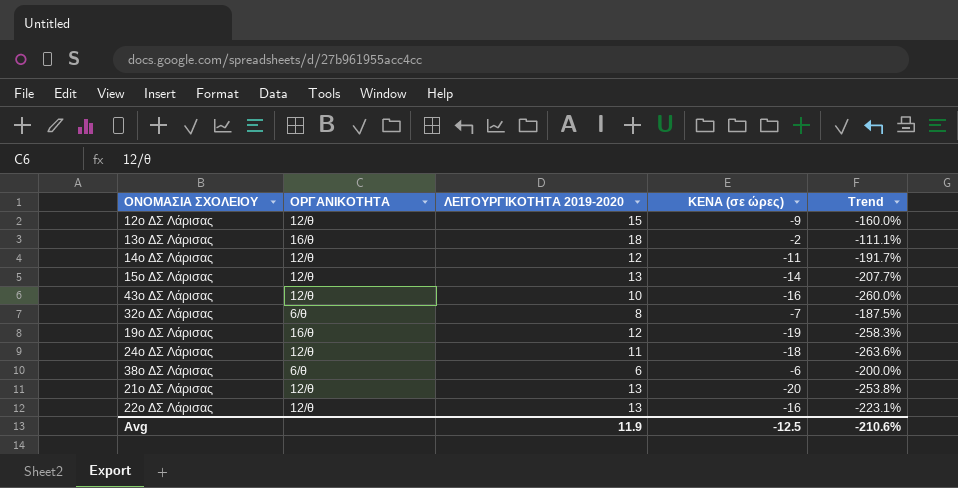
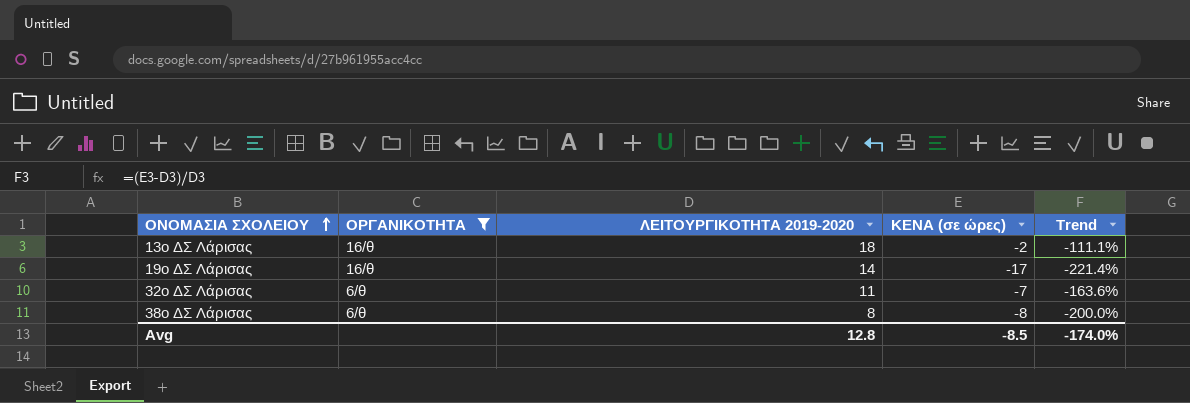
filter: none -> ΟΡΓΑΝΙΚΟΤΗΤΑ != 12/θ
row order: none -> ΟΝΟΜΑΣΙΑ ΣΧΟΛΕΙΟΥ ascending
19ο ΔΣ Λάρισας | ΛΕΙΤΟΥΡΓΙΚΟΤΗΤΑ 2019-2020: 12 -> 14
19ο ΔΣ Λάρισας | ΚΕΝΑ (σε ώρες): -19 -> -17
19ο ΔΣ Λάρισας | Trend: -258.3% -> -221.4%
32ο ΔΣ Λάρισας | ΛΕΙΤΟΥΡΓΙΚΟΤΗΤΑ 2019-2020: 8 -> 11
32ο ΔΣ Λάρισας | Trend: -187.5% -> -163.6%
38ο ΔΣ Λάρισας | ΛΕΙΤΟΥΡΓΙΚΟΤΗΤΑ 2019-2020: 6 -> 8
38ο ΔΣ Λάρισας | ΚΕΝΑ (σε ώρες): -6 -> -8
Avg | ΛΕΙΤΟΥΡΓΙΚΟΤΗΤΑ 2019-2020: 11.9 -> 12.8
Avg | ΚΕΝΑ (σε ώρες): -12.5 -> -8.5
Avg | Trend: -210.6% -> -174.0%

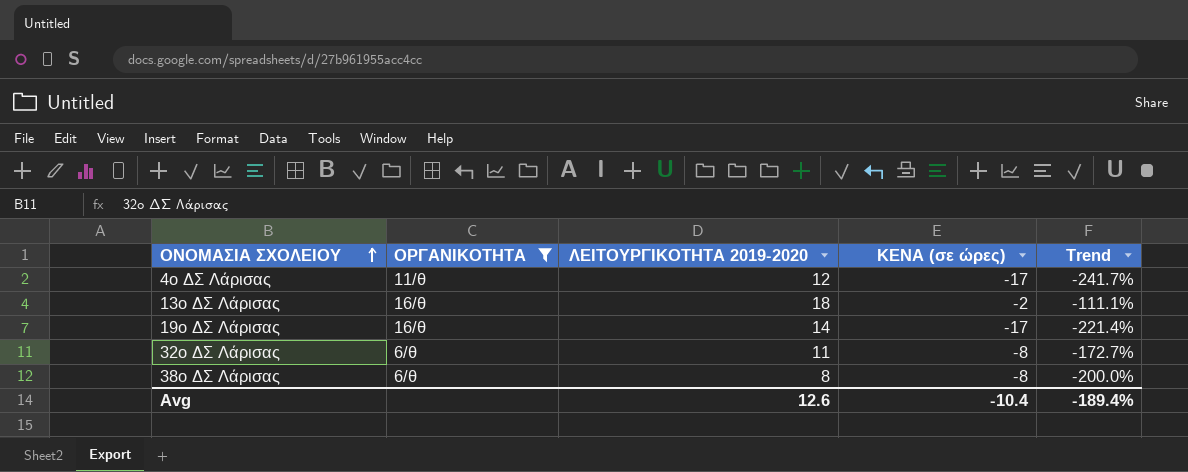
row 4ο ΔΣ Λάρισας: none -> 11/θ | 12 | -17 | -241.7%
32ο ΔΣ Λάρισας | ΚΕΝΑ (σε ώρες): -7 -> -8
32ο ΔΣ Λάρισας | Trend: -163.6% -> -172.7%
Avg | ΛΕΙΤΟΥΡΓΙΚΟΤΗΤΑ 2019-2020: 12.8 -> 12.6
Avg | ΚΕΝΑ (σε ώρες): -8.5 -> -10.4
Avg | Trend: -174.0% -> -189.4%

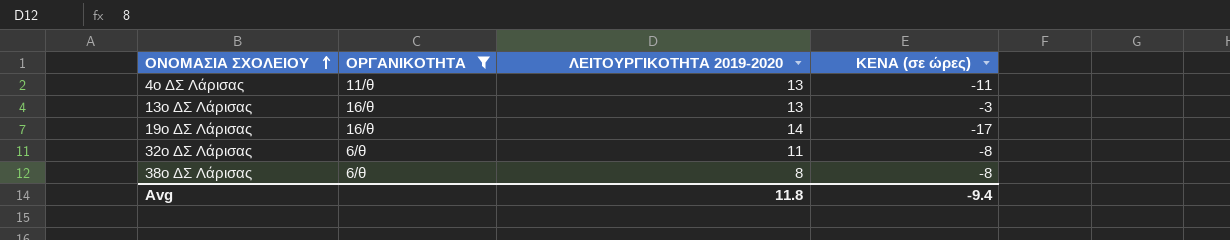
column Trend | formula: ([ΚΕΝΑ (σε ώρες)] - [ΛΕΙΤΟΥΡΓΙΚΟΤΗΤΑ 2019-2020]) / [ΛΕΙΤΟΥΡΓΙΚΟΤΗΤΑ 2019-2020] -> none
4ο ΔΣ Λάρισας | ΛΕΙΤΟΥΡΓΙΚΟΤΗΤΑ 2019-2020: 12 -> 13
4ο ΔΣ Λάρισας | ΚΕΝΑ (σε ώρες): -17 -> -11
13ο ΔΣ Λάρισας | ΛΕΙΤΟΥΡΓΙΚΟΤΗΤΑ 2019-2020: 18 -> 13
13ο ΔΣ Λάρισας | ΚΕΝΑ (σε ώρες): -2 -> -3
Avg | ΛΕΙΤΟΥΡΓΙΚΟΤΗΤΑ 2019-2020: 12.6 -> 11.8
Avg | ΚΕΝΑ (σε ώρες): -10.4 -> -9.4

